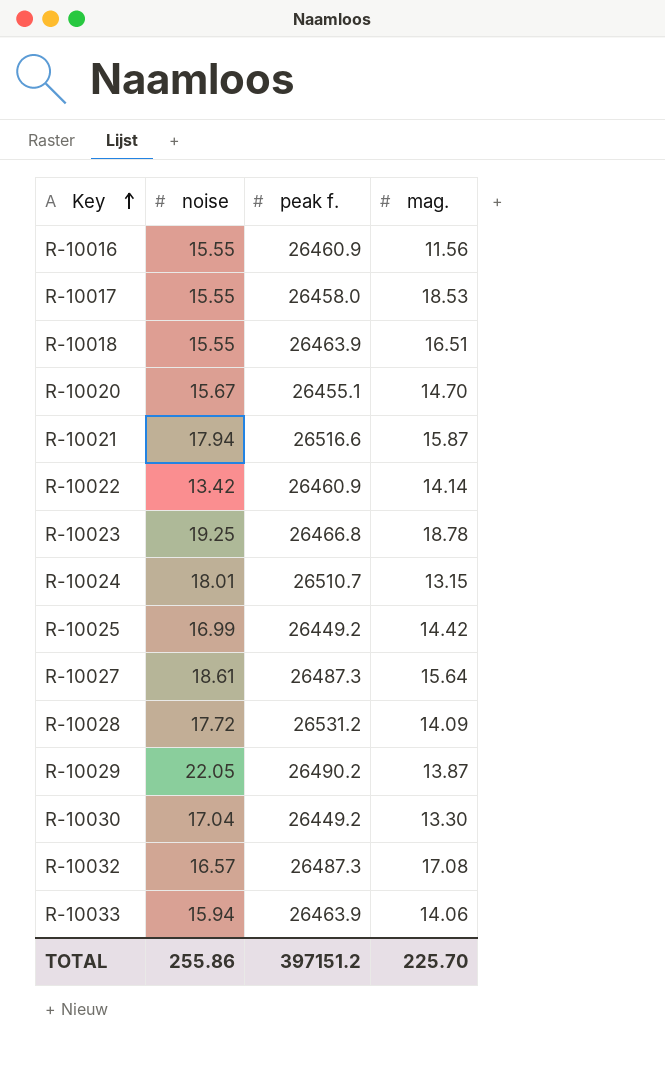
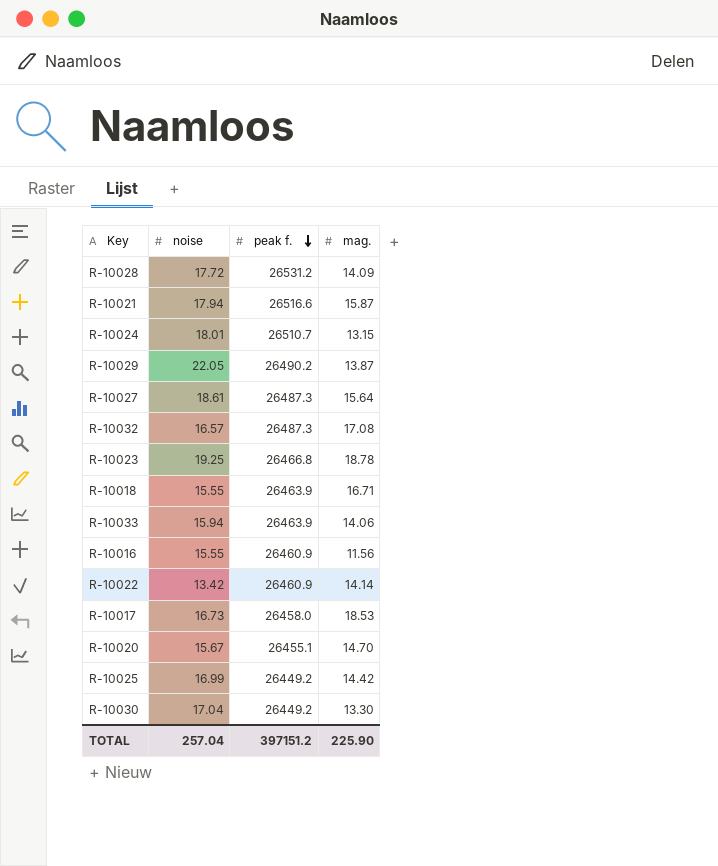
row order: Key ascending -> peak f. descending
R-10018 | mag.: 16.51 -> 16.71
R-10017 | noise: 15.55 -> 16.73
TOTAL | noise: 255.86 -> 257.04
TOTAL | mag.: 225.70 -> 225.90

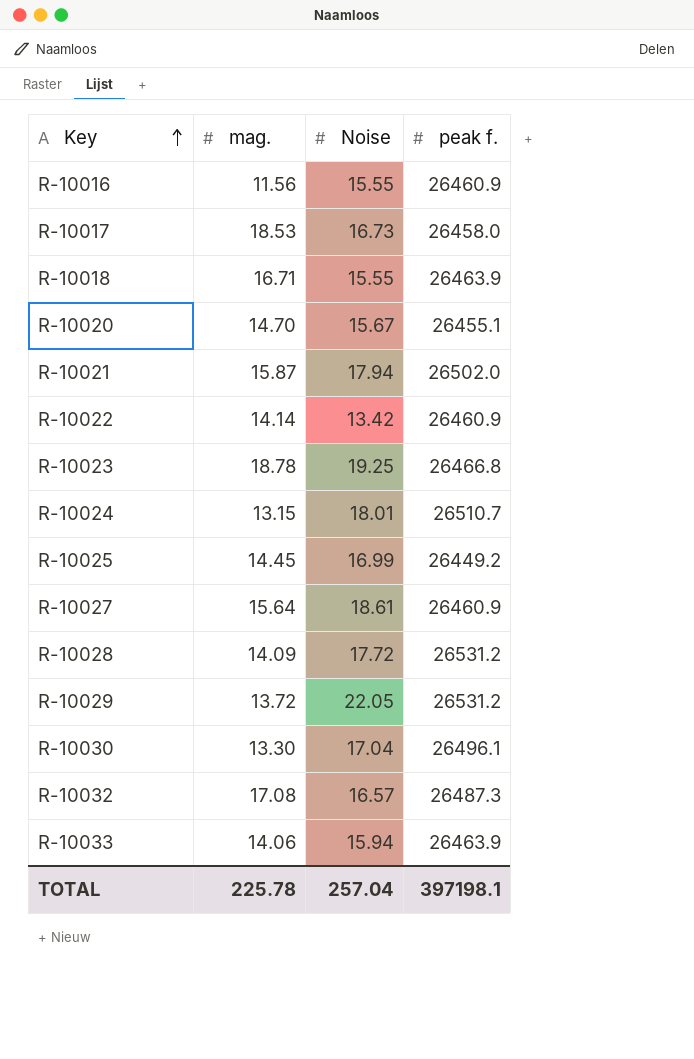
row order: peak f. descending -> Key ascending
column mag. | position: 4 -> 2
column name: noise -> Noise
R-10021 | peak f.: 26516.6 -> 26502.0
R-10025 | mag.: 14.42 -> 14.45
R-10027 | peak f.: 26487.3 -> 26460.9
R-10029 | mag.: 13.87 -> 13.72
R-10029 | peak f.: 26490.2 -> 26531.2
R-10030 | peak f.: 26449.2 -> 26496.1
TOTAL | mag.: 225.90 -> 225.78
TOTAL | peak f.: 397151.2 -> 397198.1

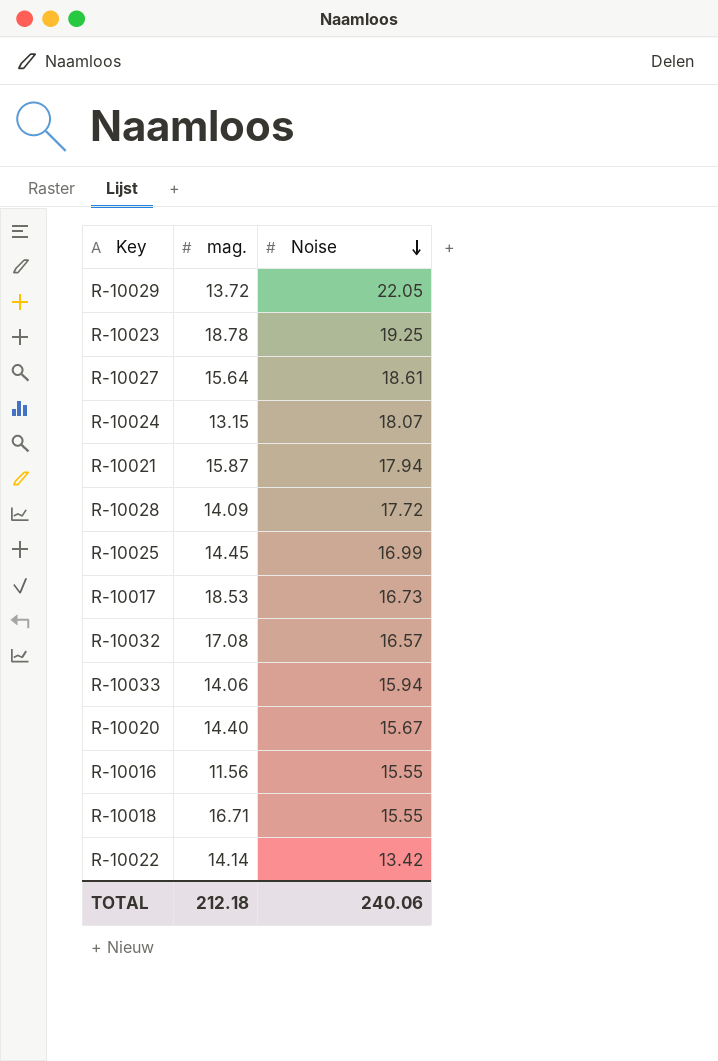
row order: Key ascending -> Noise descending
column peak f. | position: 4 -> none
row R-10030: 13.30 | 17.04 | 26496.1 -> none
R-10024 | Noise: 18.01 -> 18.07
R-10020 | mag.: 14.70 -> 14.40
TOTAL | mag.: 225.78 -> 212.18
TOTAL | Noise: 257.04 -> 240.06

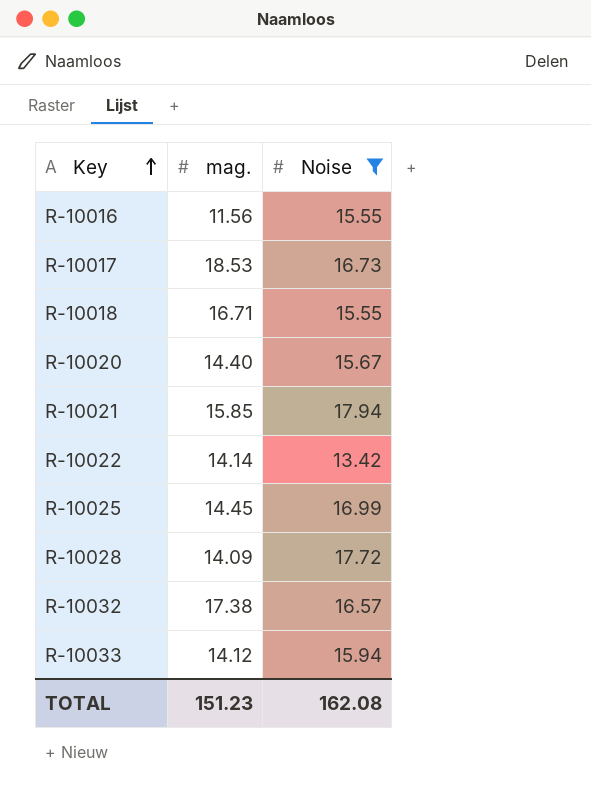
filter: none -> Noise <= 17.94
row order: Noise descending -> Key ascending
R-10021 | mag.: 15.87 -> 15.85
R-10032 | mag.: 17.08 -> 17.38
R-10033 | mag.: 14.06 -> 14.12
TOTAL | mag.: 212.18 -> 151.23
TOTAL | Noise: 240.06 -> 162.08

